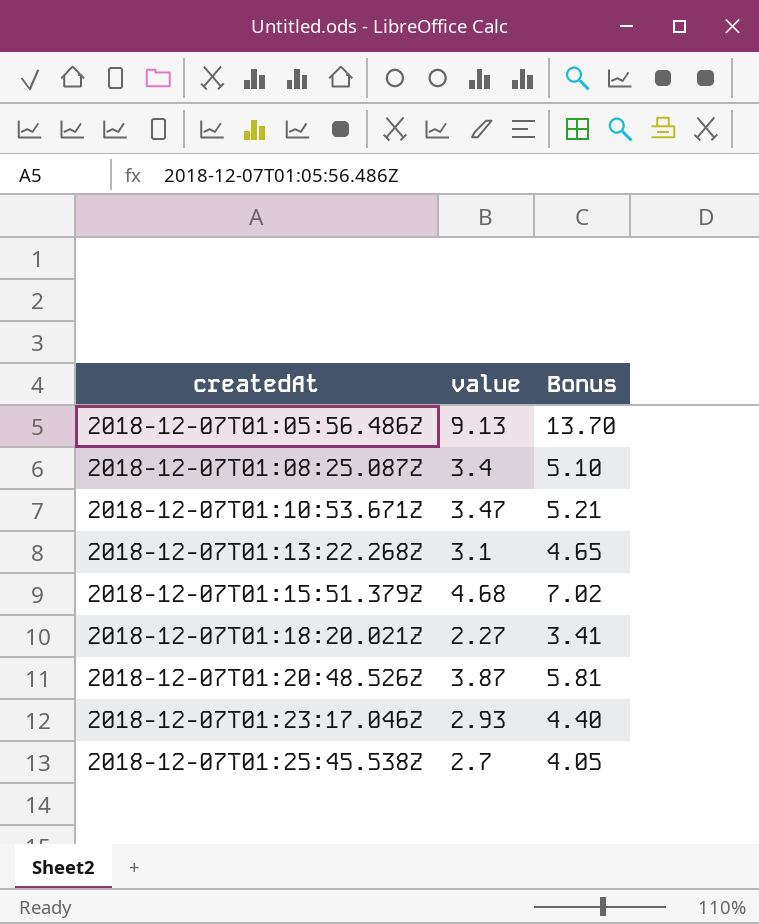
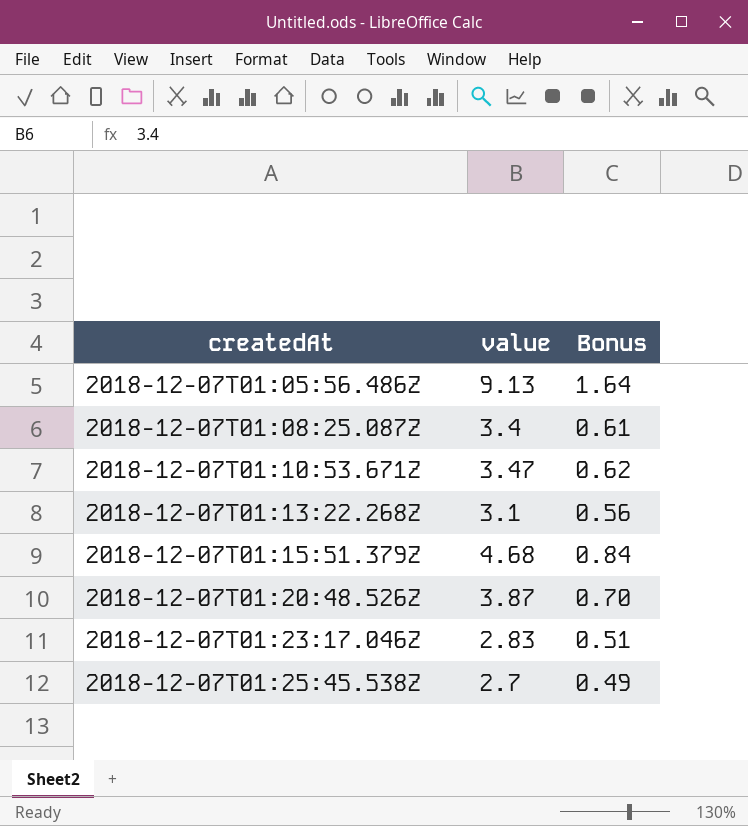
column Bonus | formula: [value] * 1.5 -> [value] * 0.18
row 2018-12-07T01:18:20.021Z: 2.27 | 3.41 -> none
2018-12-07T01:23:17.046Z | value: 2.93 -> 2.83

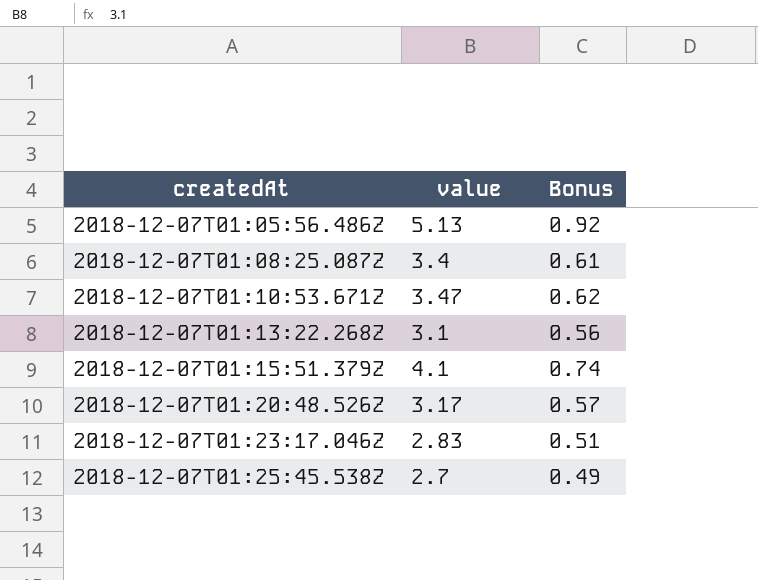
2018-12-07T01:05:56.486Z | value: 9.13 -> 5.13
2018-12-07T01:05:56.486Z | Bonus: 1.64 -> 0.92
2018-12-07T01:15:51.379Z | value: 4.68 -> 4.1
2018-12-07T01:15:51.379Z | Bonus: 0.84 -> 0.74
2018-12-07T01:20:48.526Z | value: 3.87 -> 3.17
2018-12-07T01:20:48.526Z | Bonus: 0.70 -> 0.57

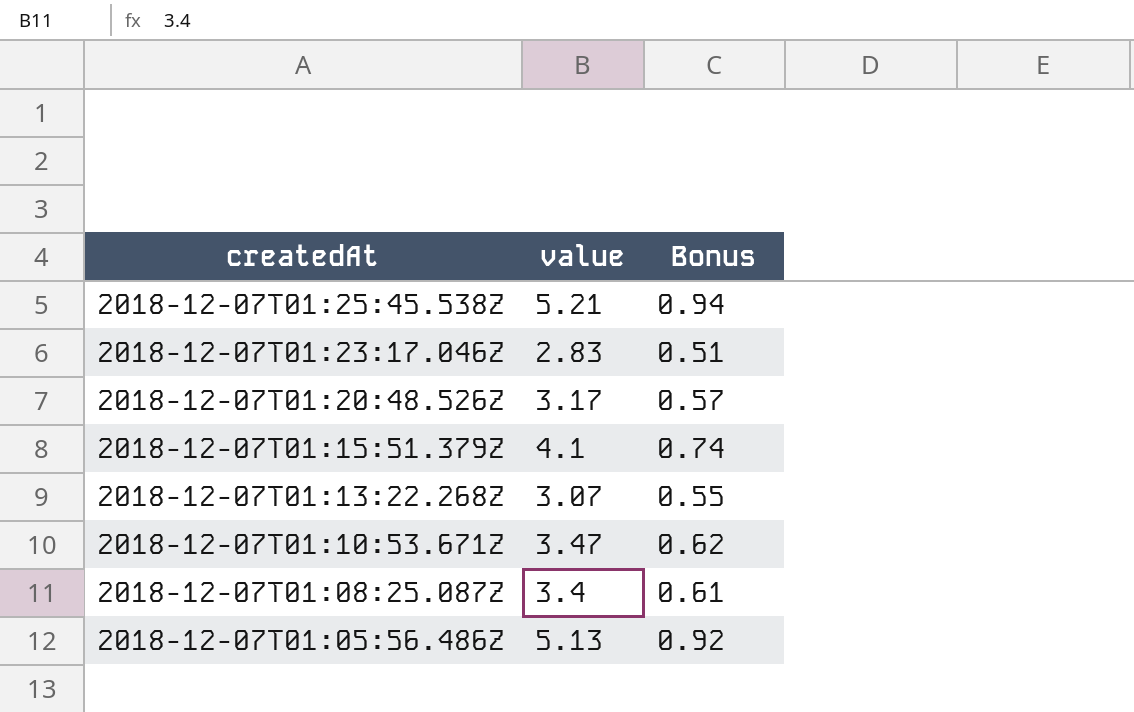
row order: createdAt ascending -> createdAt descending
2018-12-07T01:25:45.538Z | value: 2.7 -> 5.21
2018-12-07T01:25:45.538Z | Bonus: 0.49 -> 0.94
2018-12-07T01:13:22.268Z | value: 3.1 -> 3.07
2018-12-07T01:13:22.268Z | Bonus: 0.56 -> 0.55

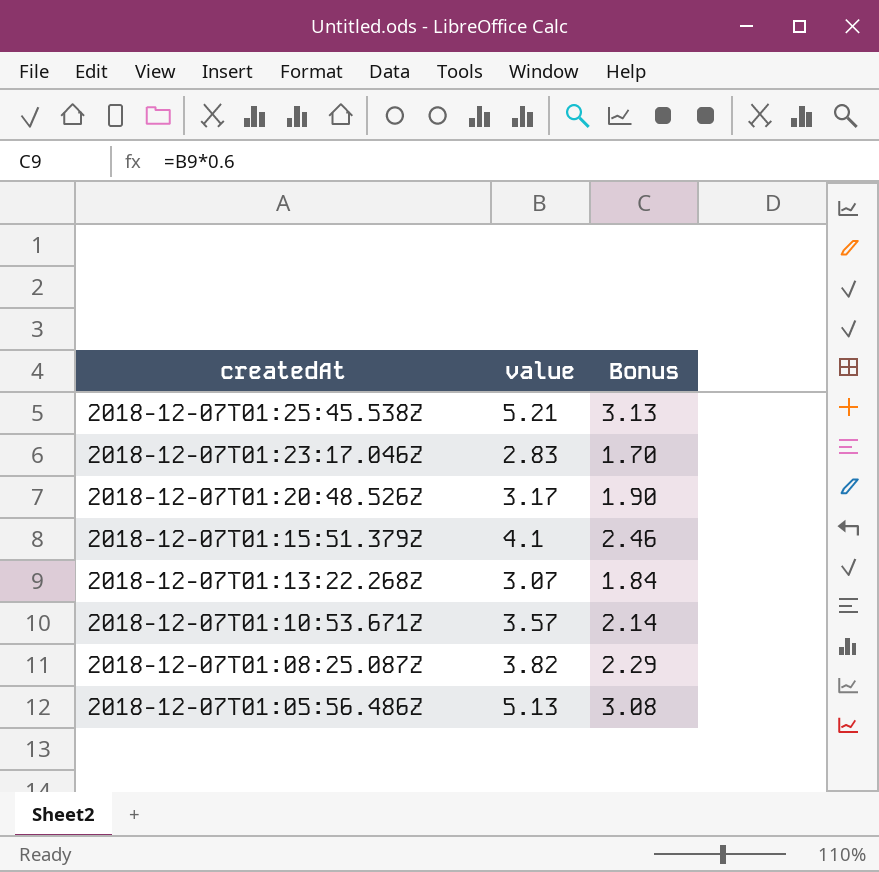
column Bonus | formula: [value] * 0.18 -> [value] * 0.6
2018-12-07T01:10:53.671Z | value: 3.47 -> 3.57
2018-12-07T01:08:25.087Z | value: 3.4 -> 3.82

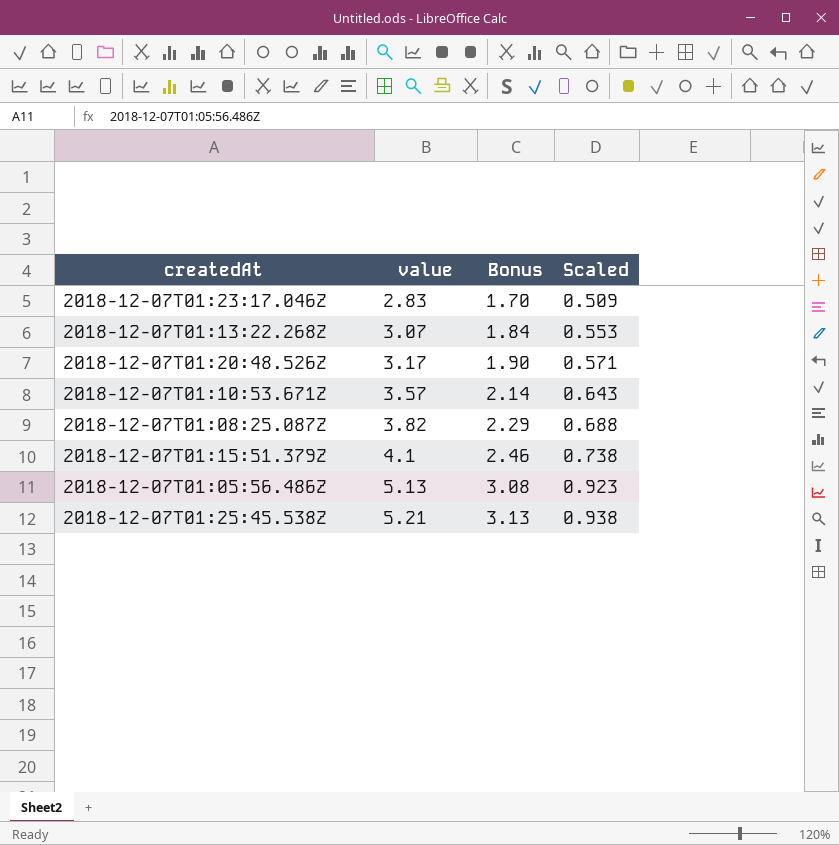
row order: createdAt descending -> value ascending
column Scaled | formula: none -> [value] * 0.18

